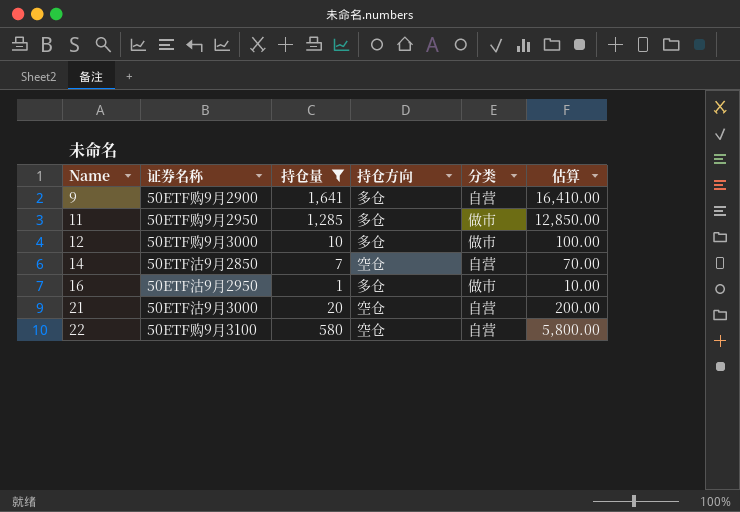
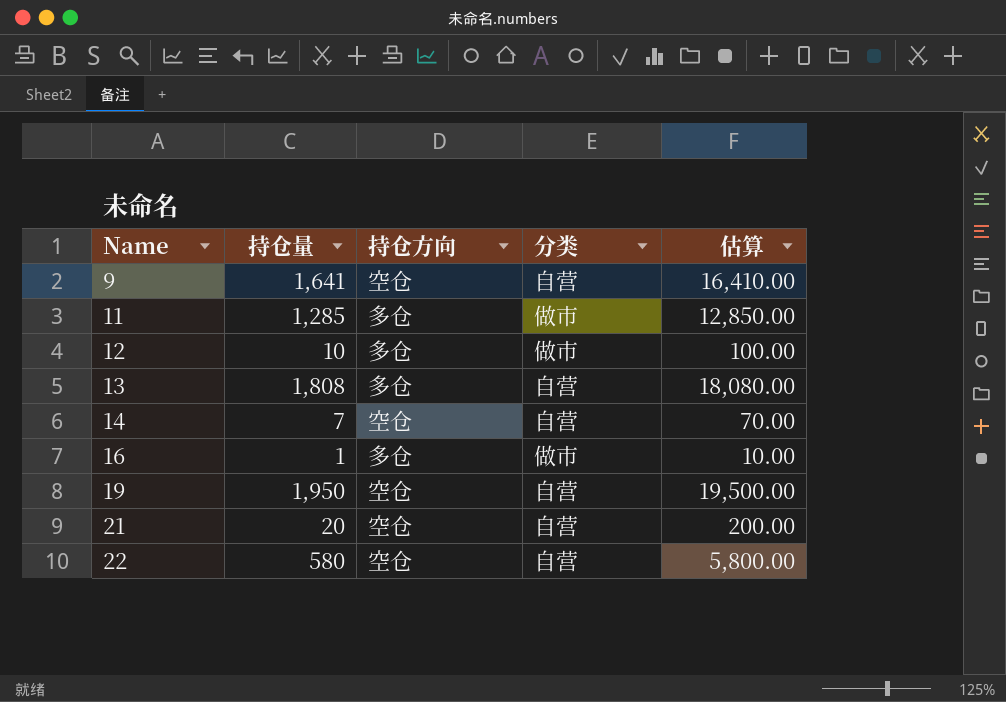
filter: 持仓量 <= 1,641 -> none
column 证券名称 | position: 2 -> none
9 | 持仓方向: 多仓 -> 空仓

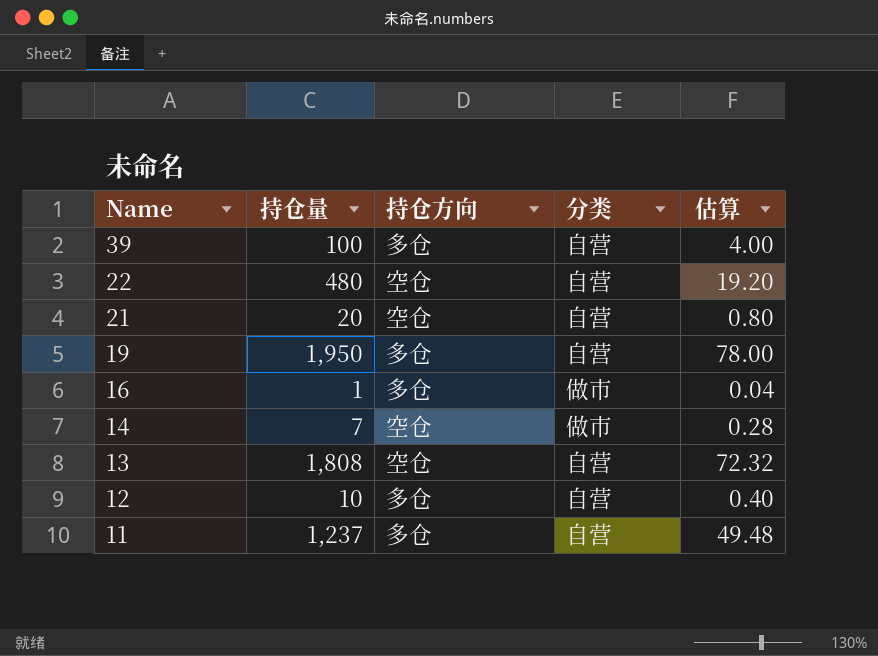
row order: Name ascending -> Name descending
column 估算 | formula: [持仓量] * 10 -> [持仓量] * 0.04
row 9: 1,641 | 空仓 | 自营 | 16,410.00 -> none
row 39: none -> 100 | 多仓 | 自营 | 4.00
22 | 持仓量: 580 -> 480
19 | 持仓方向: 空仓 -> 多仓
14 | 分类: 自营 -> 做市
13 | 持仓方向: 多仓 -> 空仓
12 | 分类: 做市 -> 自营
11 | 持仓量: 1,285 -> 1,237
11 | 分类: 做市 -> 自营

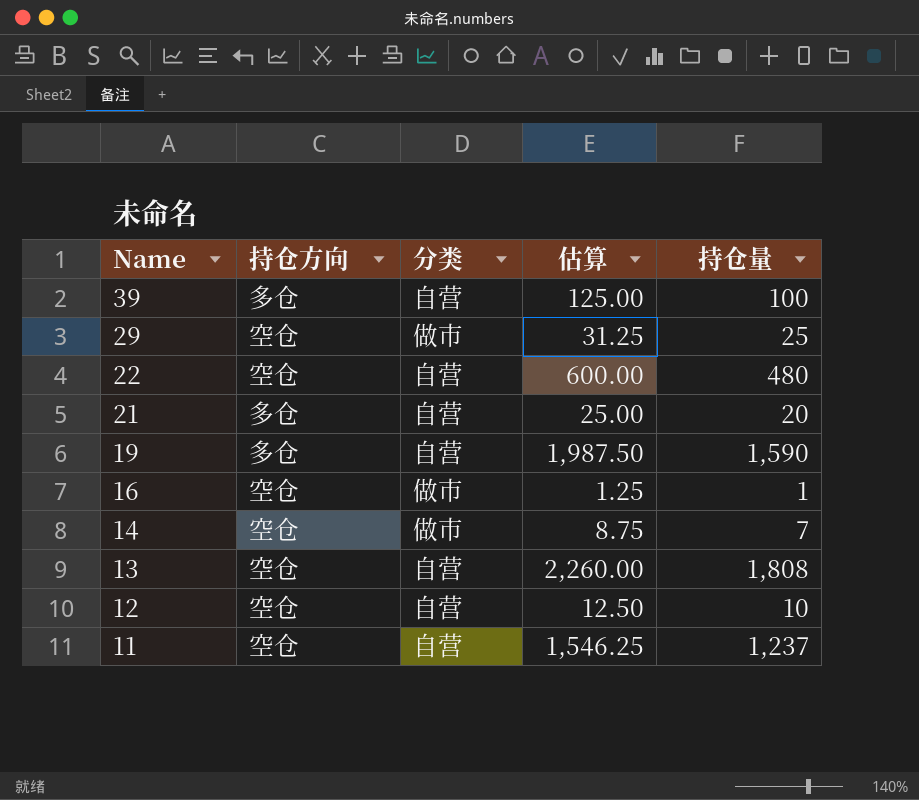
column 估算 | formula: [持仓量] * 0.04 -> [持仓量] * 1.25
column 持仓量 | position: 2 -> 5
row 29: none -> 空仓 | 做市 | 31.25 | 25
21 | 持仓方向: 空仓 -> 多仓
19 | 持仓量: 1,950 -> 1,590
16 | 持仓方向: 多仓 -> 空仓
12 | 持仓方向: 多仓 -> 空仓
11 | 持仓方向: 多仓 -> 空仓

